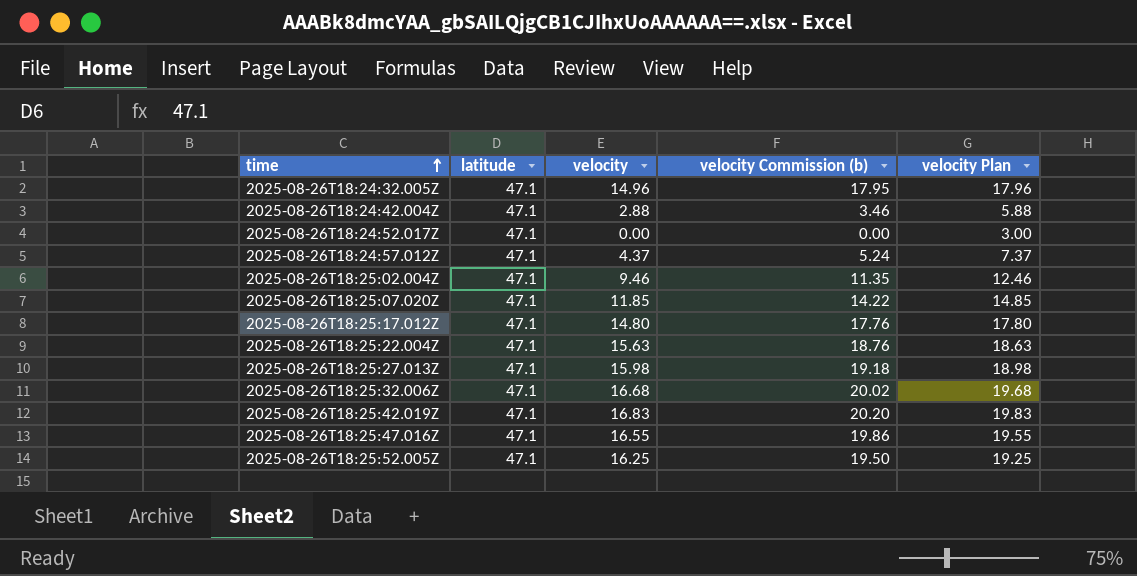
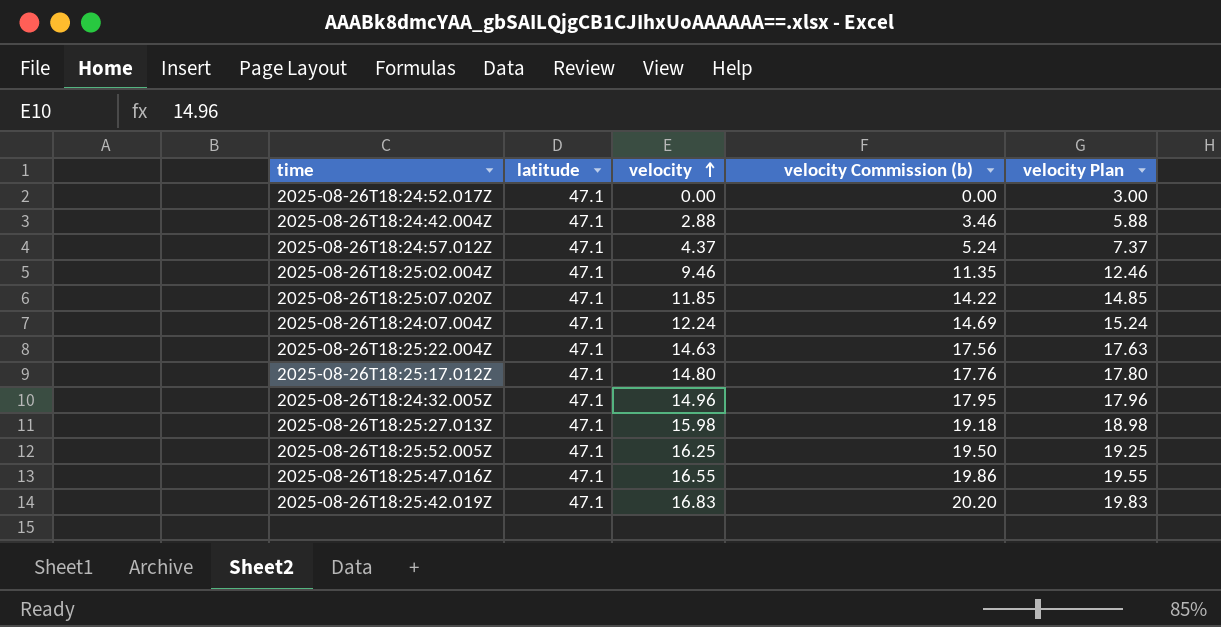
row order: time ascending -> velocity ascending
row 2025-08-26T18:25:32.006Z: 47.1 | 16.68 | 20.02 | 19.68 -> none
row 2025-08-26T18:24:07.004Z: none -> 47.1 | 12.24 | 14.69 | 15.24
2025-08-26T18:25:22.004Z | velocity: 15.63 -> 14.63
2025-08-26T18:25:22.004Z | velocity Commission (b): 18.76 -> 17.56
2025-08-26T18:25:22.004Z | velocity Plan: 18.63 -> 17.63

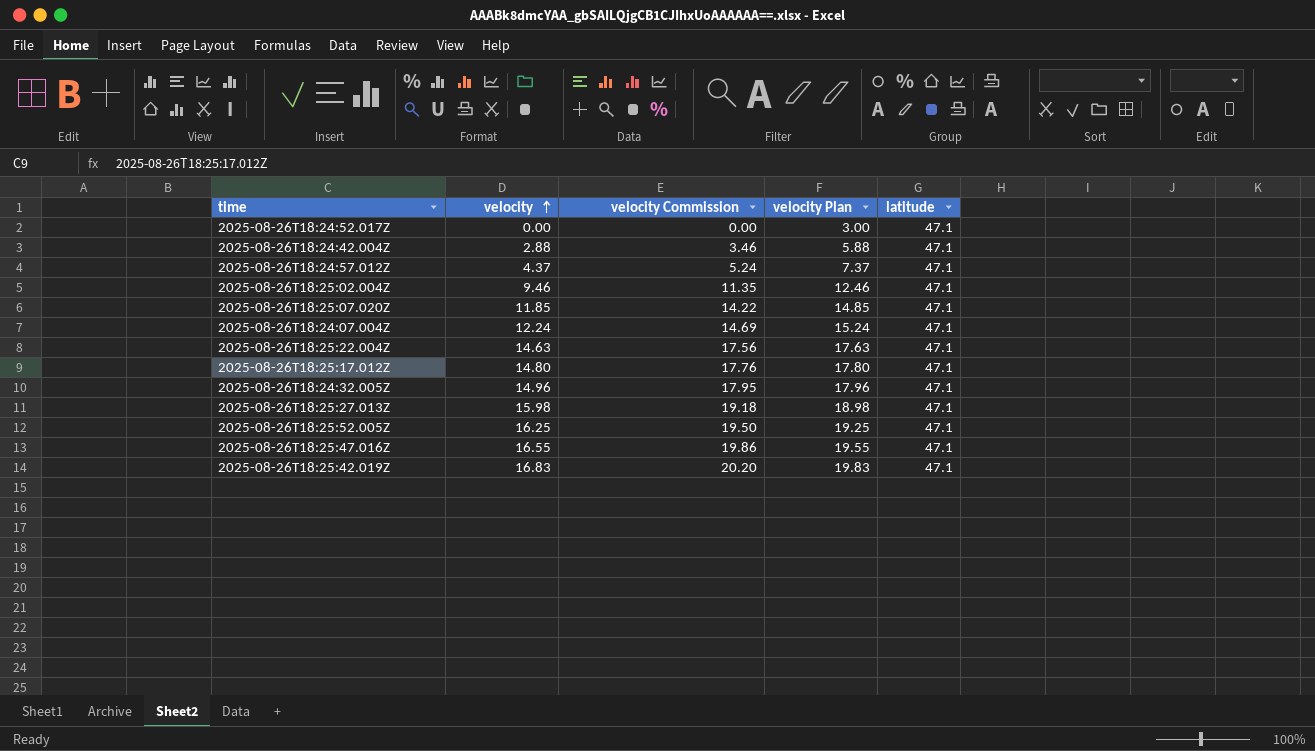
column name: velocity Commission (b) -> velocity Commission
column latitude | position: 2 -> 5

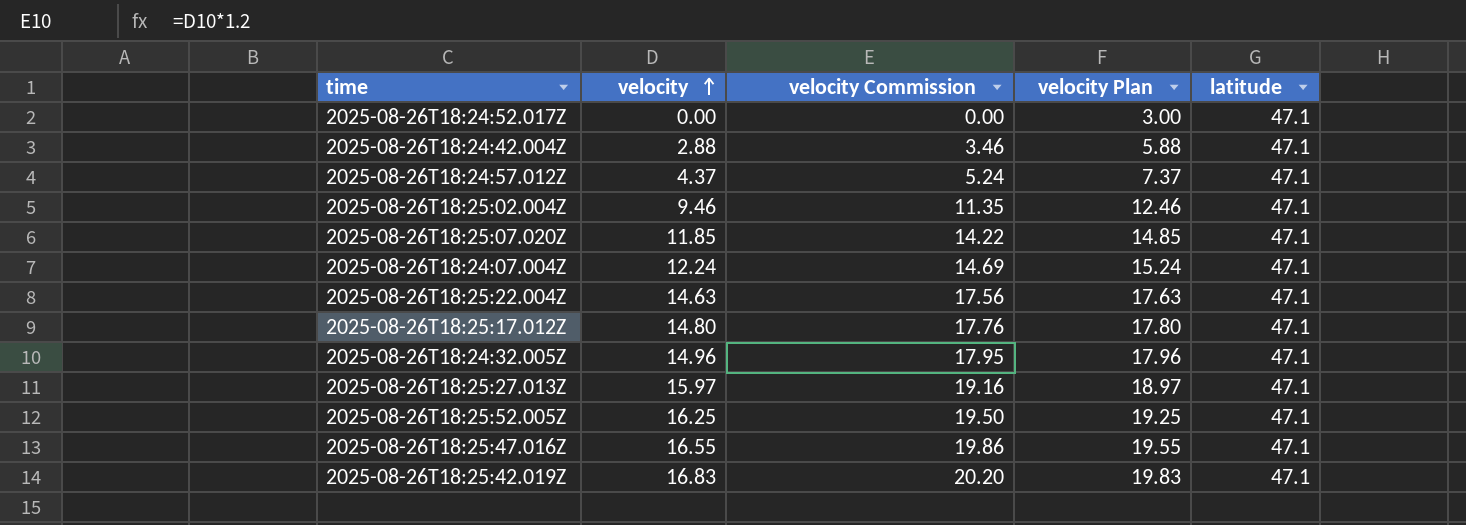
2025-08-26T18:25:27.013Z | velocity: 15.98 -> 15.97
2025-08-26T18:25:27.013Z | velocity Commission: 19.18 -> 19.16
2025-08-26T18:25:27.013Z | velocity Plan: 18.98 -> 18.97

